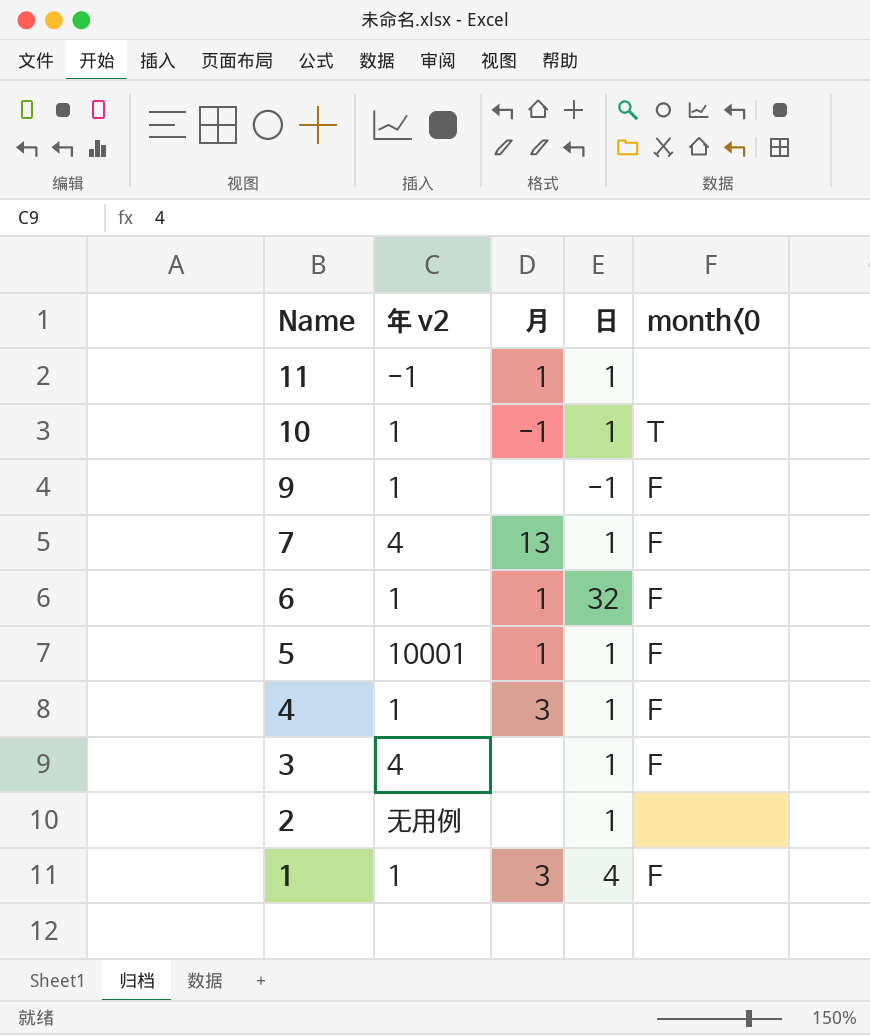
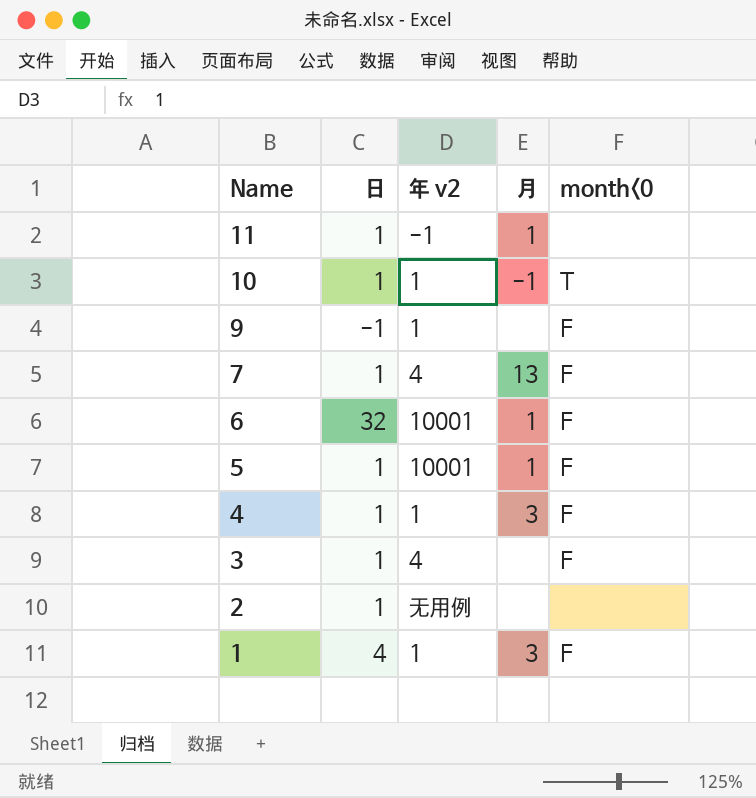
column 日 | position: 4 -> 2
6 | 年 v2: 1 -> 10001

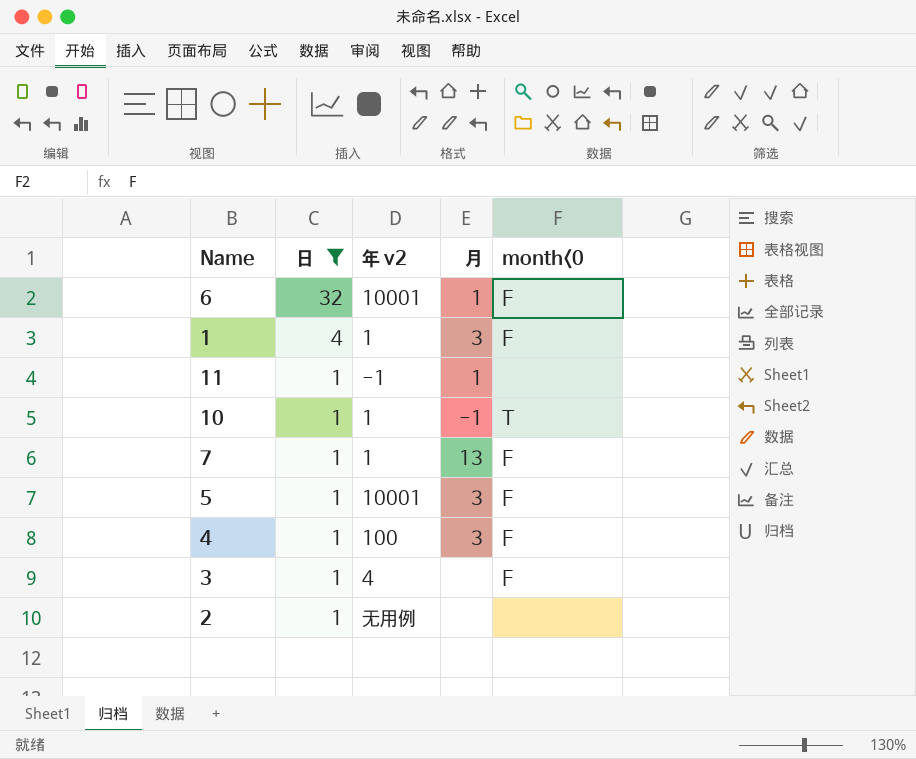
filter: none -> 日 != -1
row order: Name descending -> 日 descending
7 | 年 v2: 4 -> 1
5 | 月: 1 -> 3
4 | 年 v2: 1 -> 100

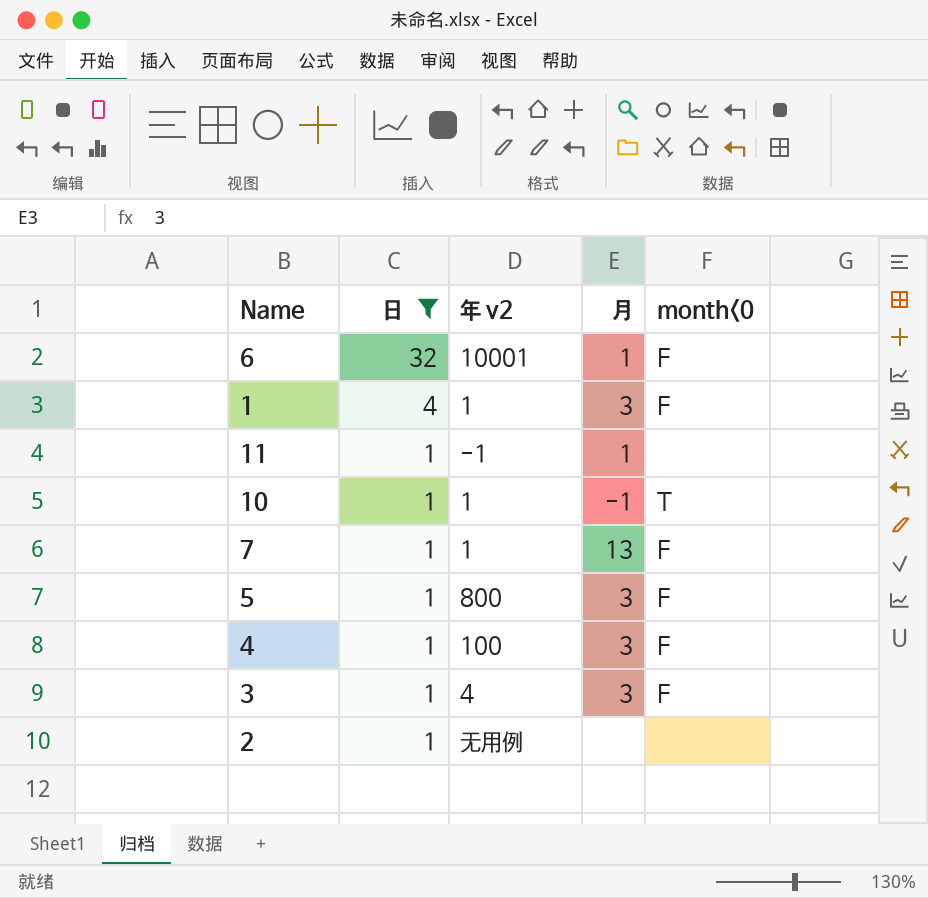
5 | 年 v2: 10001 -> 800
3 | 月: none -> 3

